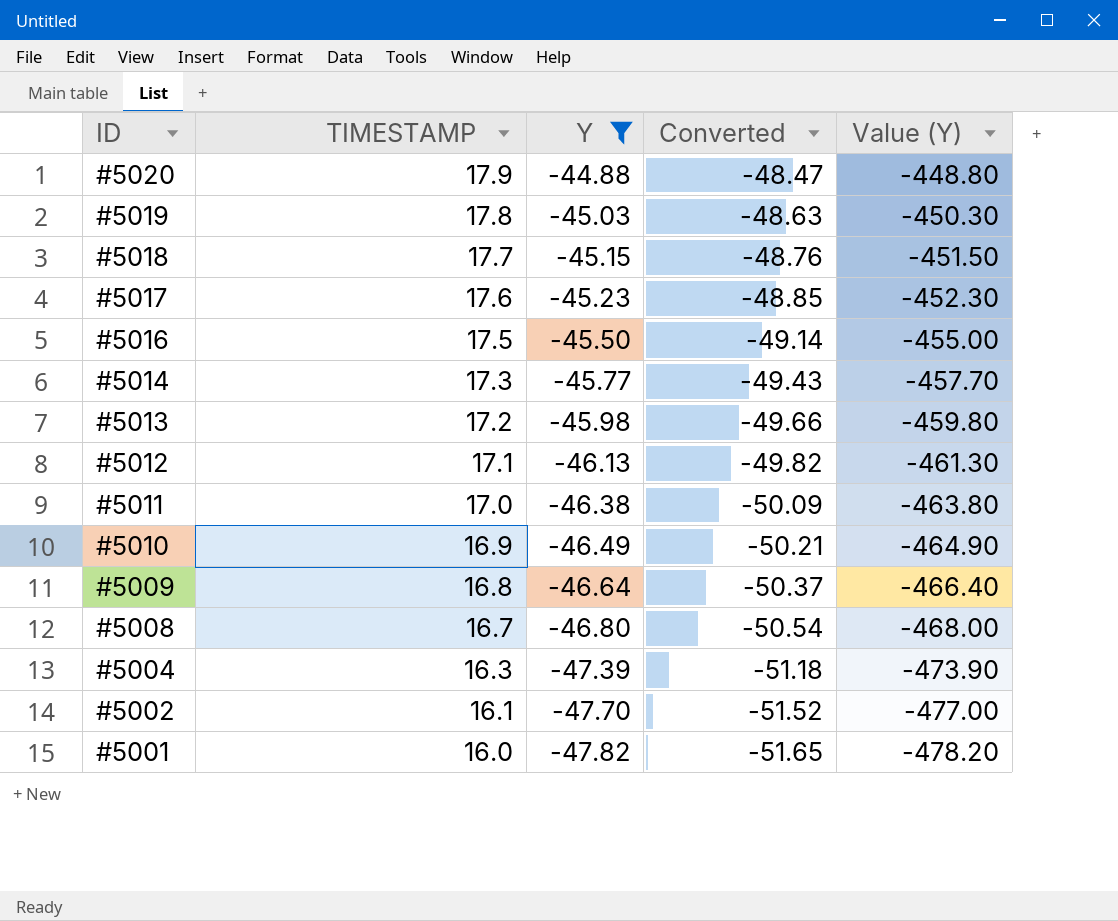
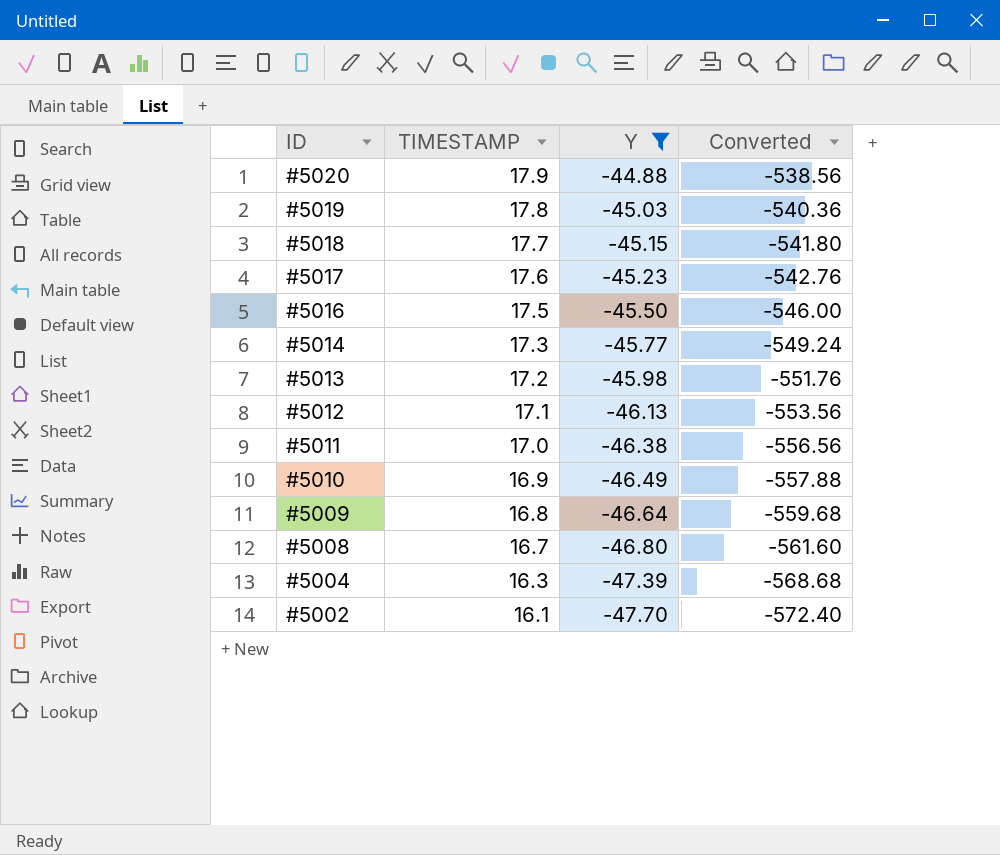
column Value (Y) | formula: [Y] * 10 -> none
column Converted | formula: [Y] * 1.08 -> [Y] * 12
row #5001: 16.0 | -47.82 | -51.65 | -478.20 -> none

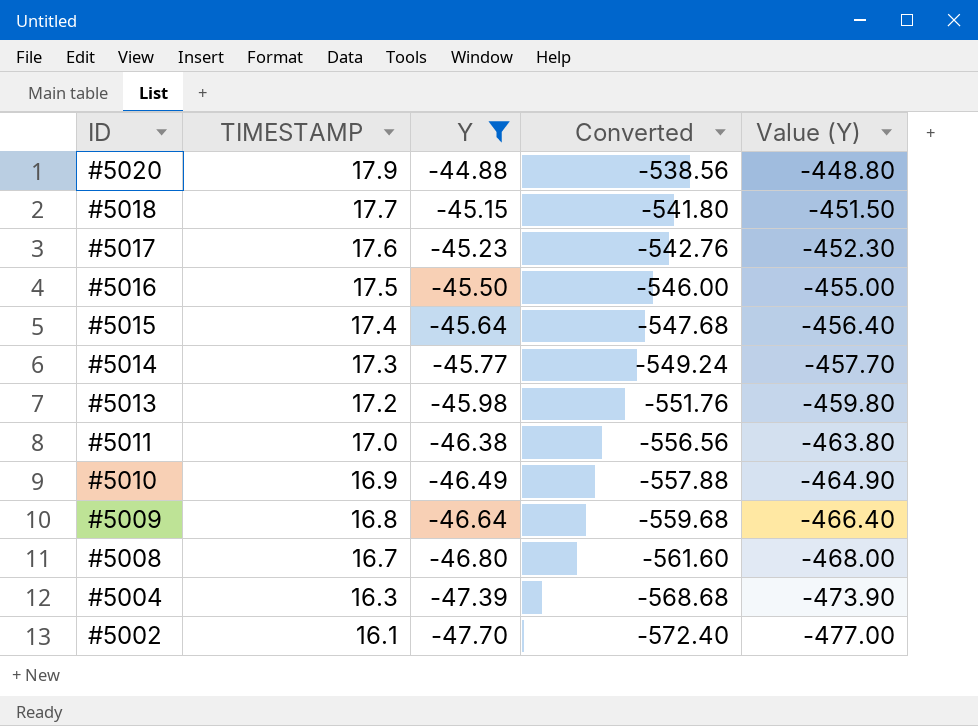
column Value (Y) | formula: none -> [Y] * 10
row #5019: 17.8 | -45.03 | -540.36 -> none
row #5012: 17.1 | -46.13 | -553.56 -> none
row #5015: none -> 17.4 | -45.64 | -547.68 | -456.40

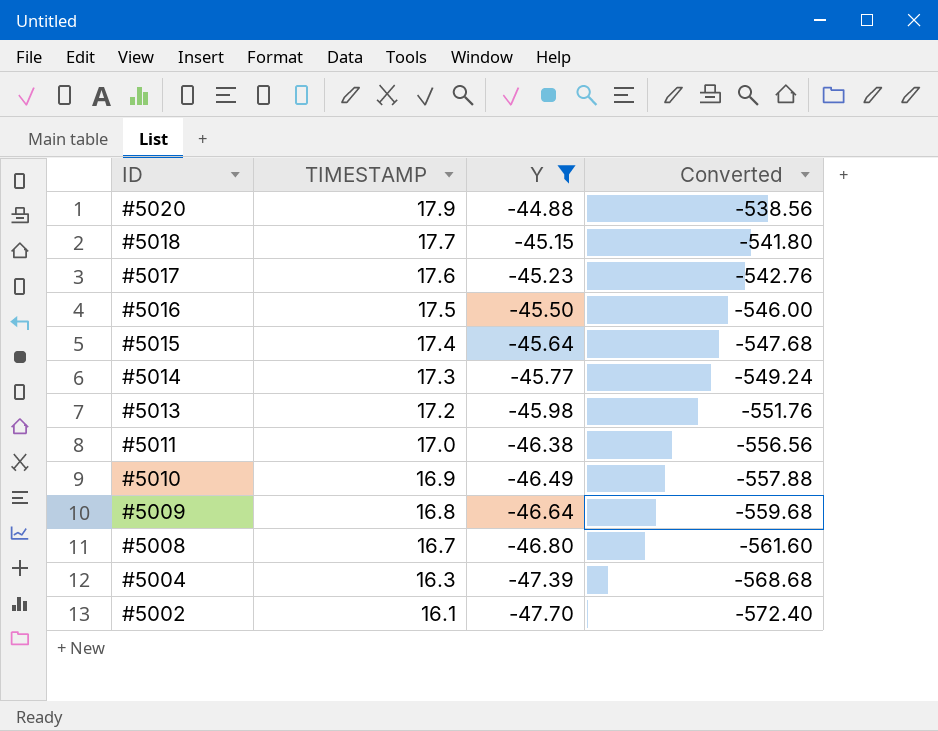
column Value (Y) | formula: [Y] * 10 -> none

